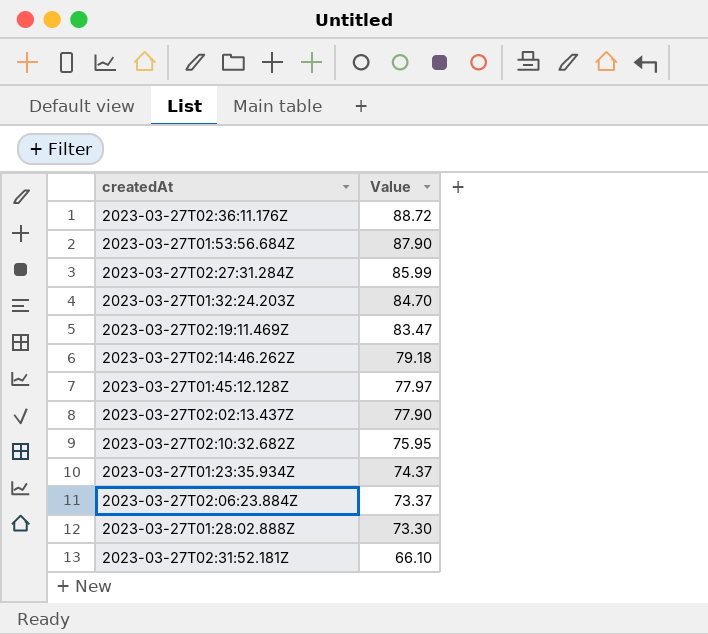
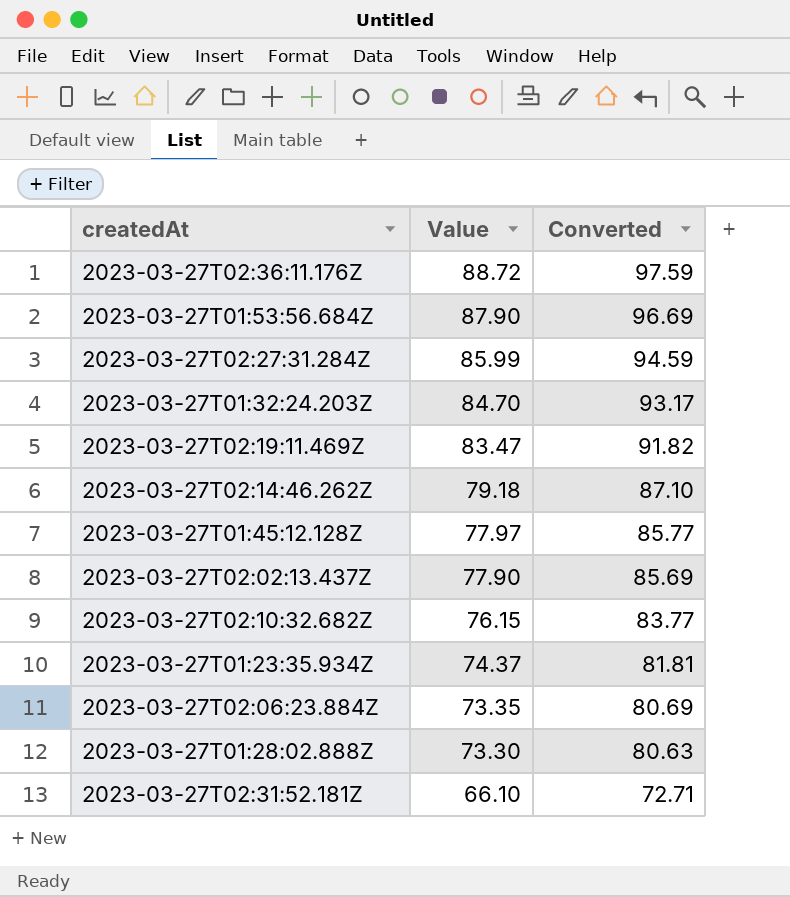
column Converted | formula: none -> [Value] * 1.1
2023-03-27T02:10:32.682Z | Value: 75.95 -> 76.15
2023-03-27T02:06:23.884Z | Value: 73.37 -> 73.35

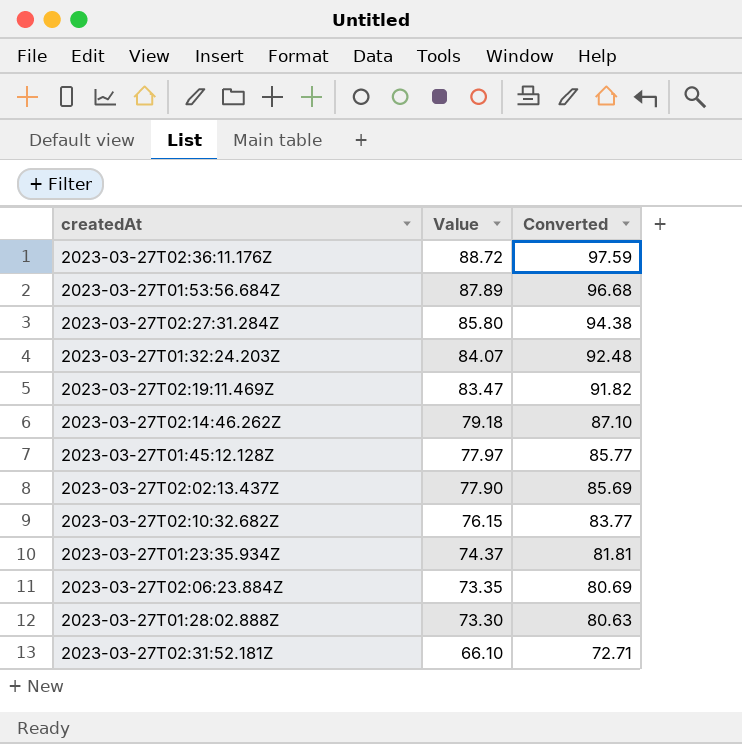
2023-03-27T01:53:56.684Z | Value: 87.90 -> 87.89
2023-03-27T01:53:56.684Z | Converted: 96.69 -> 96.68
2023-03-27T02:27:31.284Z | Value: 85.99 -> 85.80
2023-03-27T02:27:31.284Z | Converted: 94.59 -> 94.38
2023-03-27T01:32:24.203Z | Value: 84.70 -> 84.07
2023-03-27T01:32:24.203Z | Converted: 93.17 -> 92.48

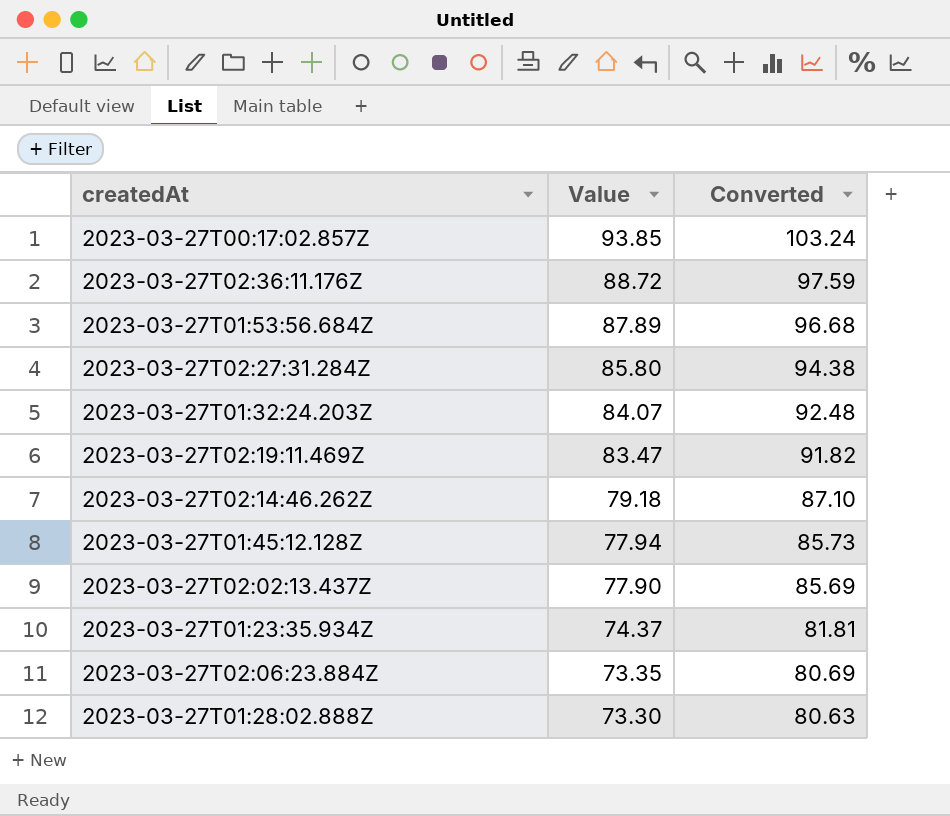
row 2023-03-27T02:10:32.682Z: 76.15 | 83.77 -> none
row 2023-03-27T02:31:52.181Z: 66.10 | 72.71 -> none
row 2023-03-27T00:17:02.857Z: none -> 93.85 | 103.24
2023-03-27T01:45:12.128Z | Value: 77.97 -> 77.94
2023-03-27T01:45:12.128Z | Converted: 85.77 -> 85.73

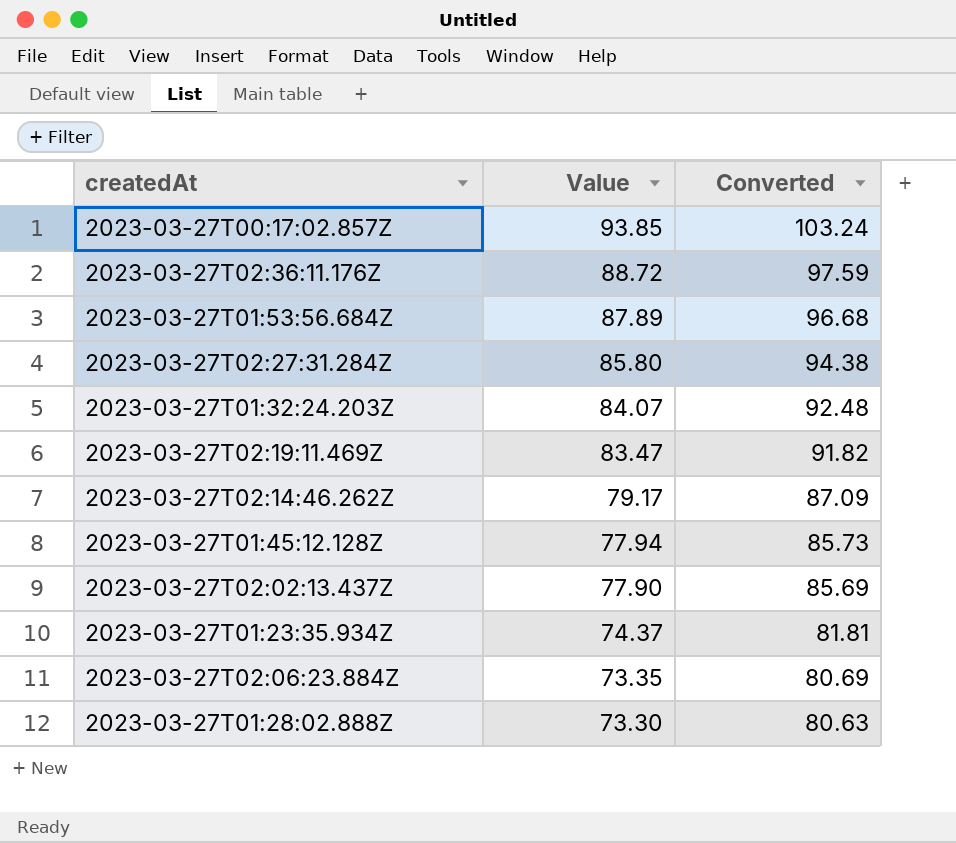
2023-03-27T02:14:46.262Z | Value: 79.18 -> 79.17
2023-03-27T02:14:46.262Z | Converted: 87.10 -> 87.09

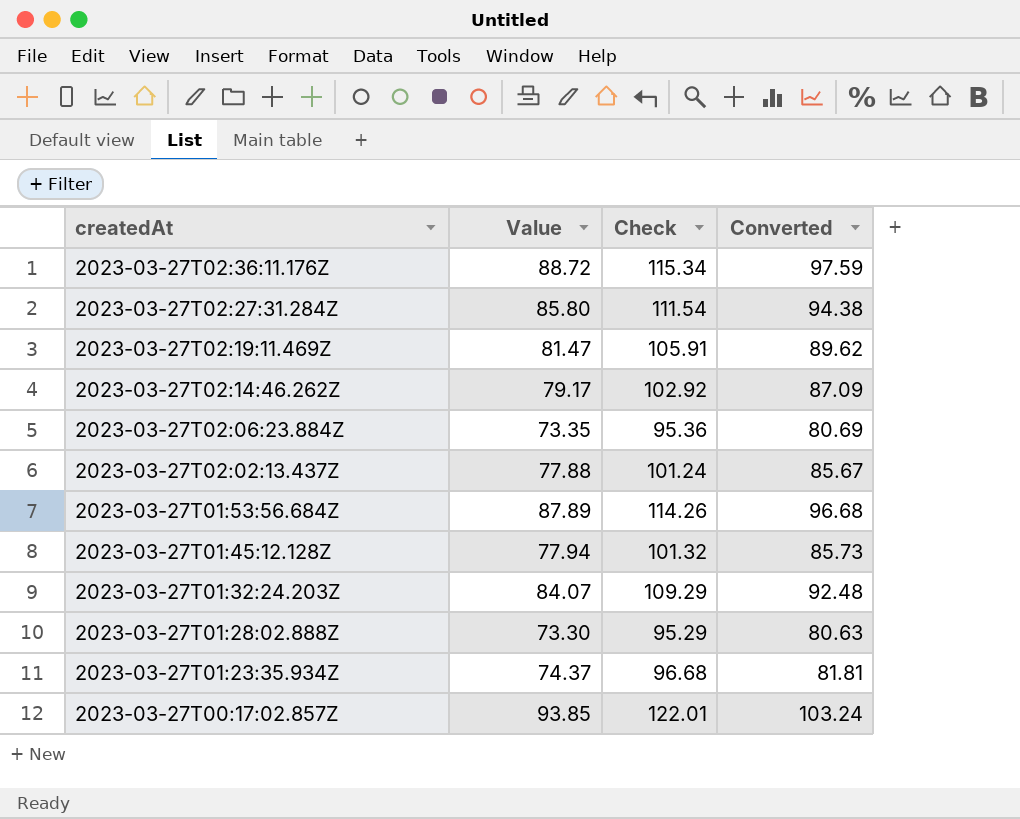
row order: Value descending -> createdAt descending
column Check | formula: none -> [Value] * 1.3
2023-03-27T02:19:11.469Z | Value: 83.47 -> 81.47
2023-03-27T02:19:11.469Z | Converted: 91.82 -> 89.62
2023-03-27T02:02:13.437Z | Value: 77.90 -> 77.88
2023-03-27T02:02:13.437Z | Converted: 85.69 -> 85.67

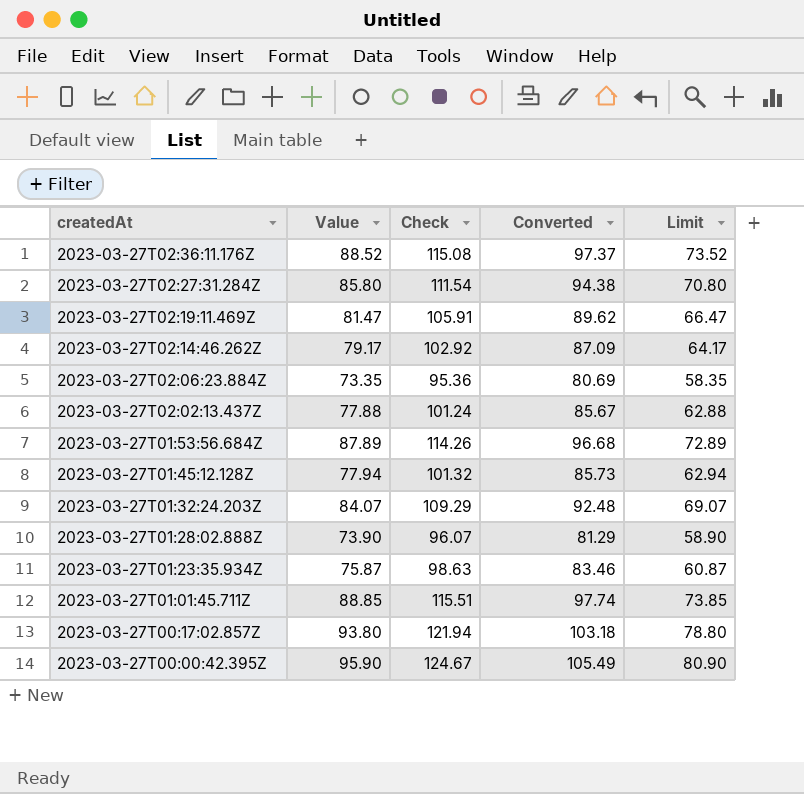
column Limit | formula: none -> [Value] - 15
2023-03-27T02:36:11.176Z | Value: 88.72 -> 88.52
2023-03-27T02:36:11.176Z | Check: 115.34 -> 115.08
2023-03-27T02:36:11.176Z | Converted: 97.59 -> 97.37
2023-03-27T01:28:02.888Z | Value: 73.30 -> 73.90
2023-03-27T01:28:02.888Z | Check: 95.29 -> 96.07
2023-03-27T01:28:02.888Z | Converted: 80.63 -> 81.29
2023-03-27T01:23:35.934Z | Value: 74.37 -> 75.87
2023-03-27T01:23:35.934Z | Check: 96.68 -> 98.63
2023-03-27T01:23:35.934Z | Converted: 81.81 -> 83.46
row 2023-03-27T01:01:45.711Z: none -> 88.85 | 115.51 | 97.74 | 73.85
2023-03-27T00:17:02.857Z | Value: 93.85 -> 93.80
2023-03-27T00:17:02.857Z | Check: 122.01 -> 121.94
2023-03-27T00:17:02.857Z | Converted: 103.24 -> 103.18
row 2023-03-27T00:00:42.395Z: none -> 95.90 | 124.67 | 105.49 | 80.90

